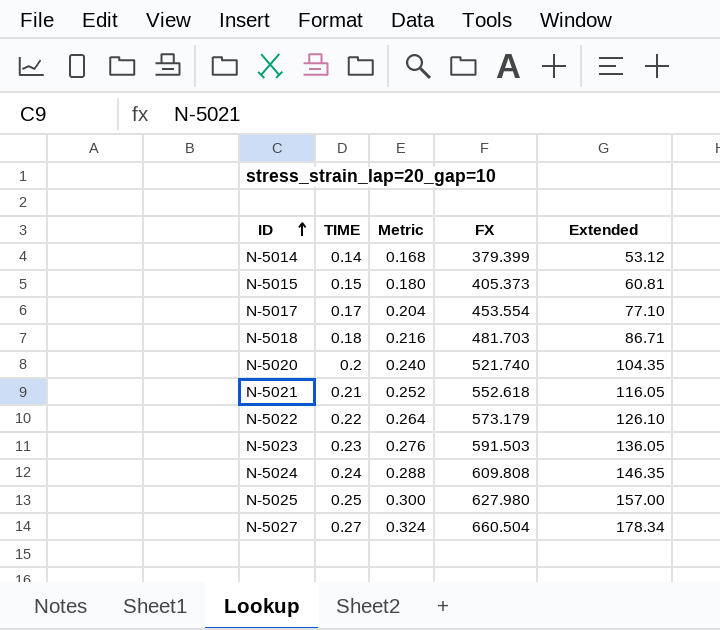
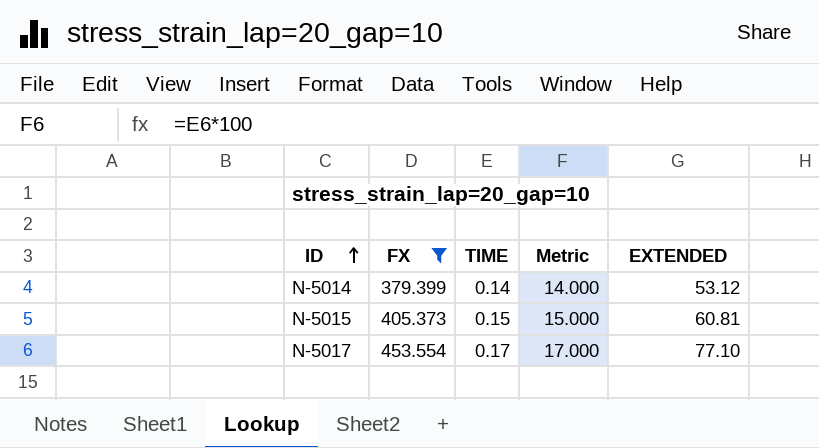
filter: none -> FX <= 453.554
column FX | position: 4 -> 2
column Metric | formula: [TIME] * 1.2 -> [TIME] * 100
column name: Extended -> EXTENDED

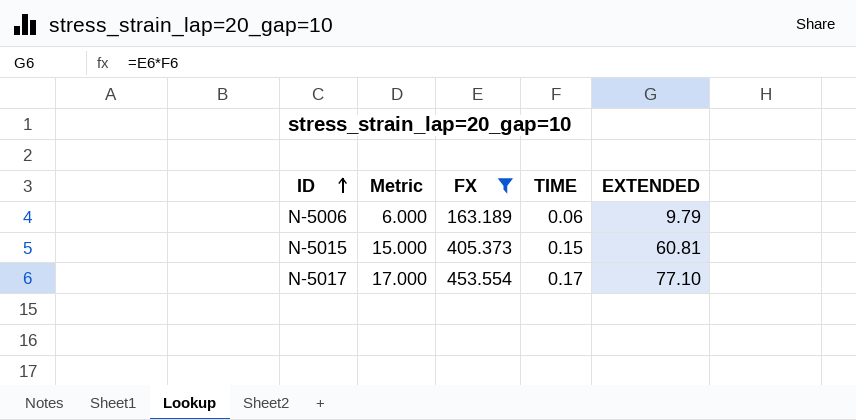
column Metric | position: 4 -> 2
row N-5014: 379.399 | 0.14 | 14.000 | 53.12 -> none
row N-5006: none -> 6.000 | 163.189 | 0.06 | 9.79

